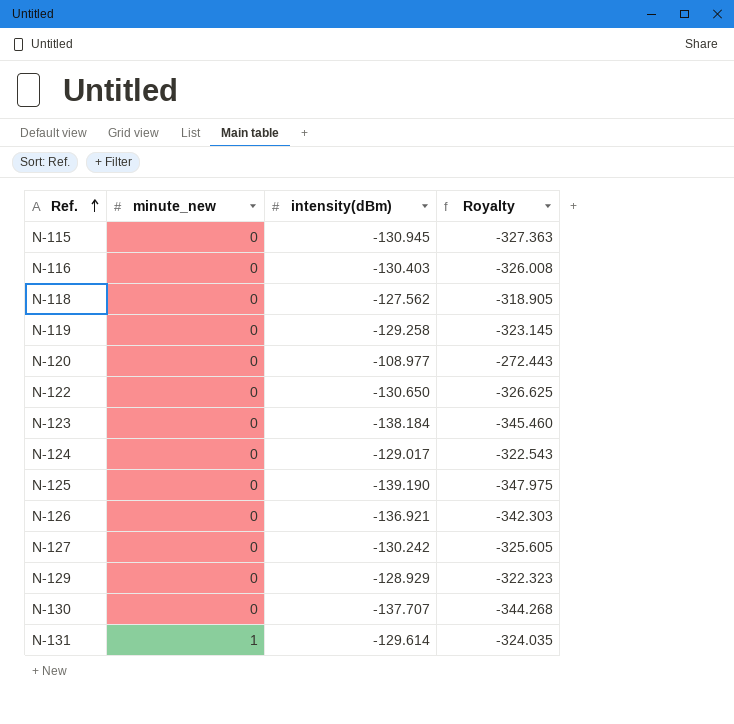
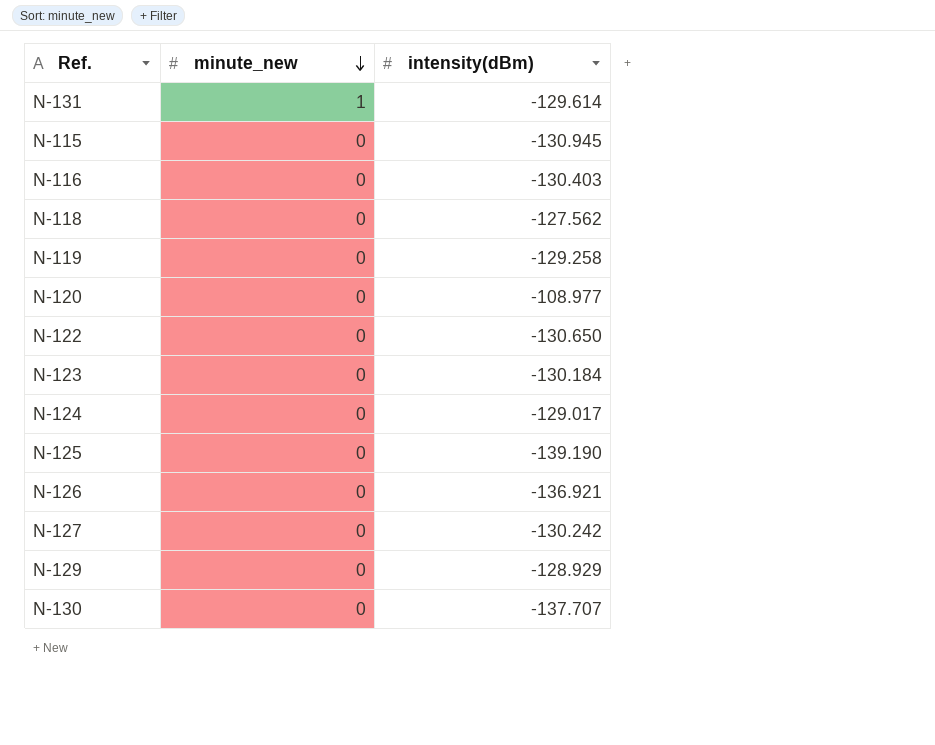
row order: Ref. ascending -> minute_new descending
column Royalty | formula: [intensity(dBm)] * 2.5 -> none
N-123 | intensity(dBm): -138.184 -> -130.184

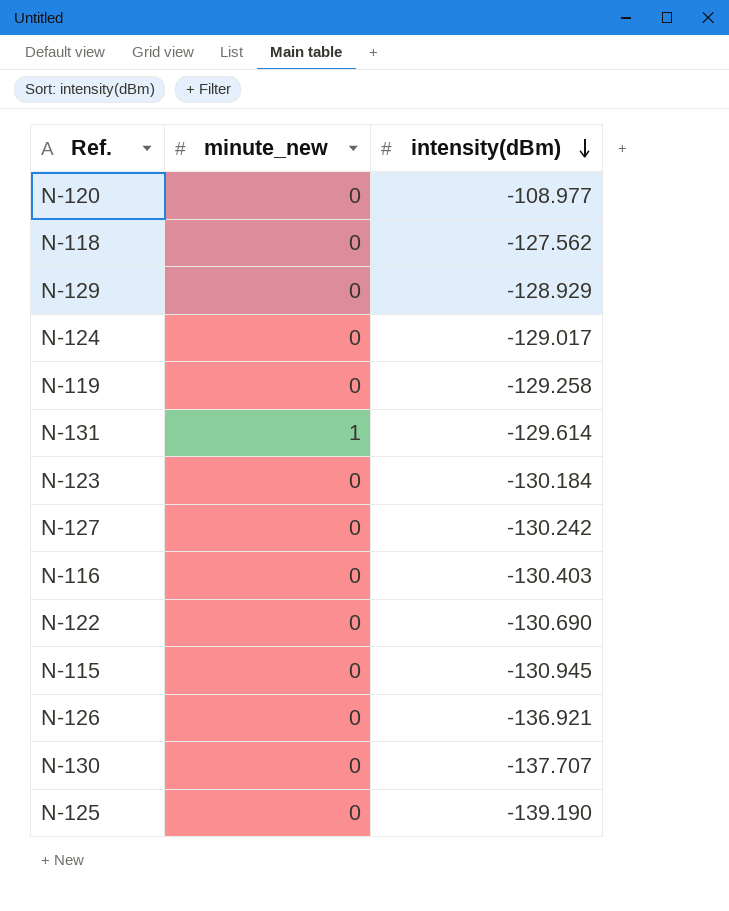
row order: minute_new descending -> intensity(dBm) descending
N-122 | intensity(dBm): -130.650 -> -130.690

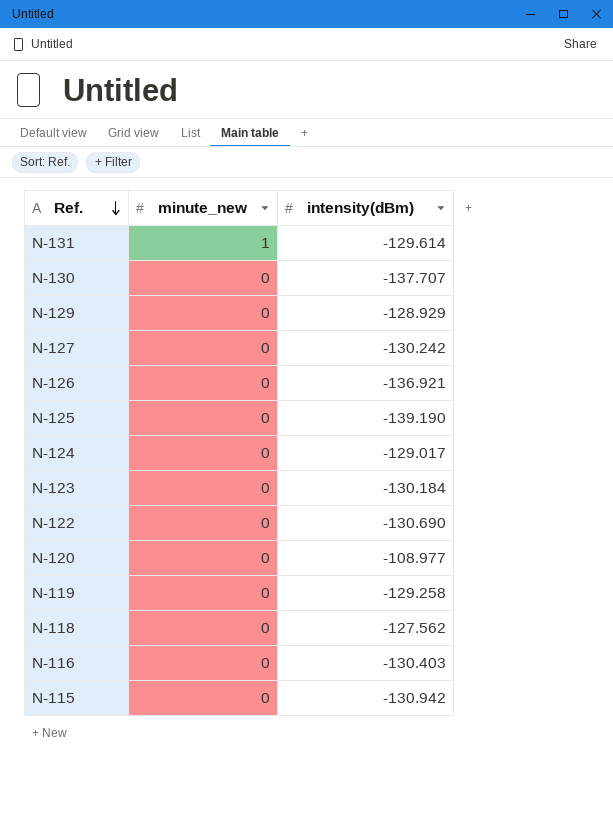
row order: intensity(dBm) descending -> Ref. descending
N-115 | intensity(dBm): -130.945 -> -130.942

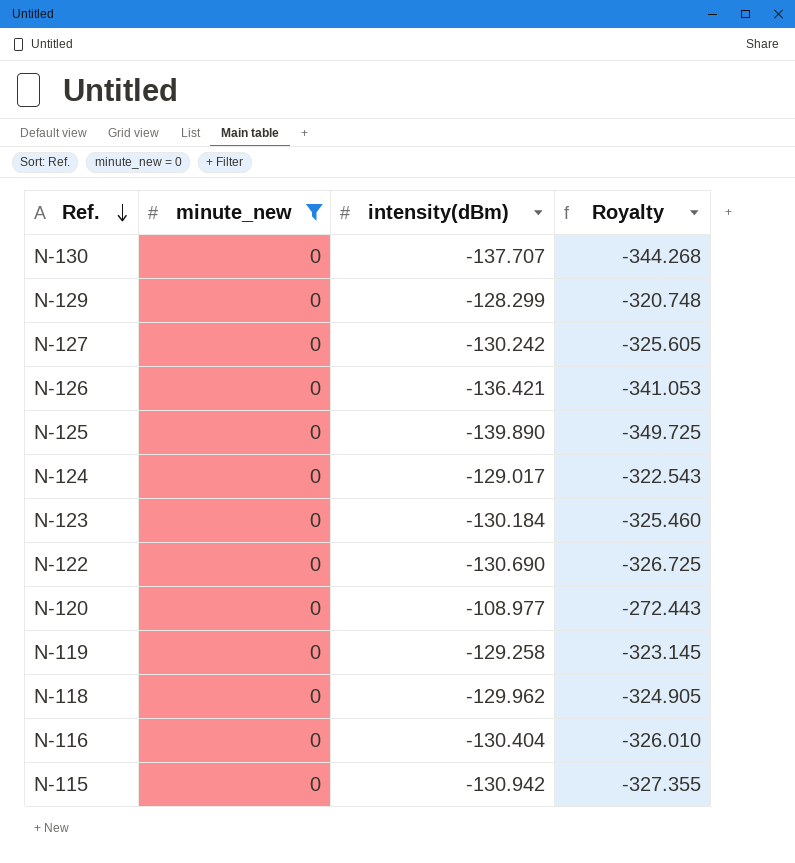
filter: none -> minute_new = 0
column Royalty | formula: none -> [intensity(dBm)] * 2.5
N-129 | intensity(dBm): -128.929 -> -128.299
N-126 | intensity(dBm): -136.921 -> -136.421
N-125 | intensity(dBm): -139.190 -> -139.890
N-118 | intensity(dBm): -127.562 -> -129.962
N-116 | intensity(dBm): -130.403 -> -130.404

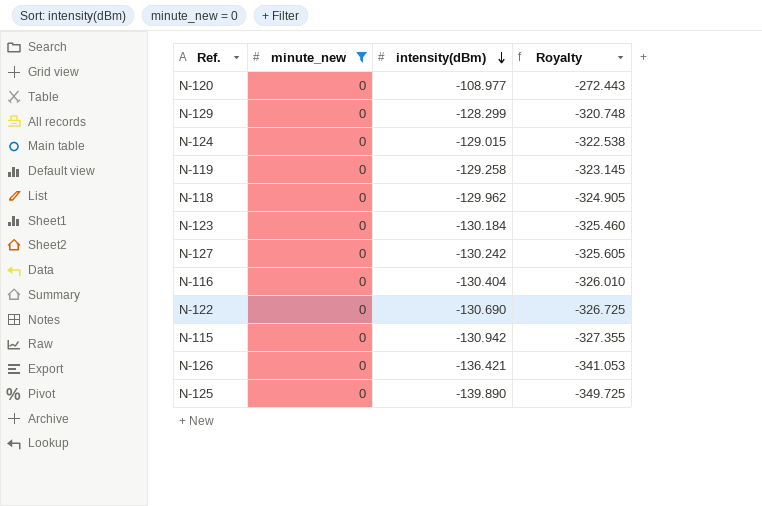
row order: Ref. descending -> intensity(dBm) descending
row N-130: 0 | -137.707 | -344.268 -> none
N-124 | intensity(dBm): -129.017 -> -129.015
N-124 | Royalty: -322.543 -> -322.538

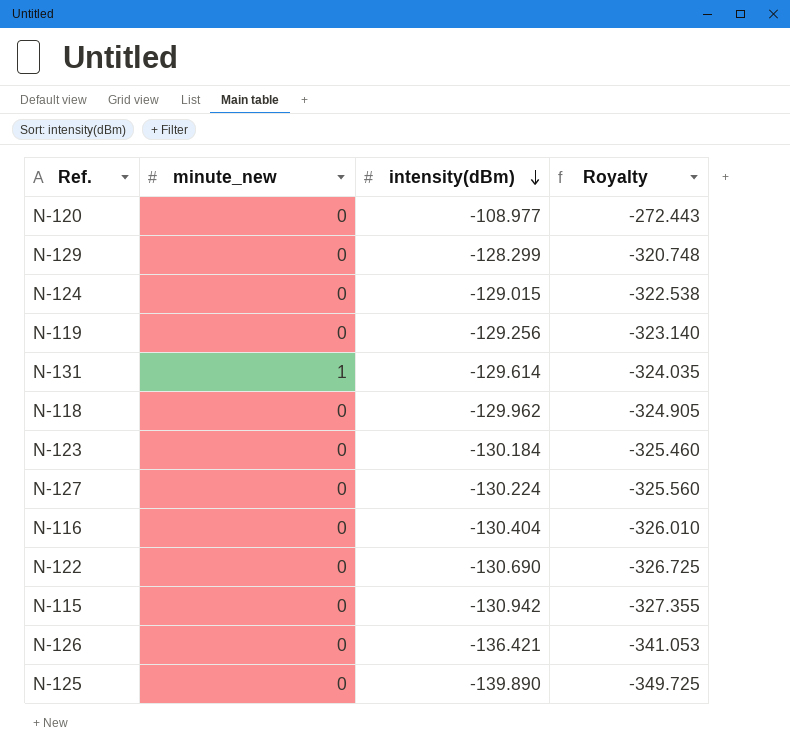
filter: minute_new = 0 -> none
N-119 | intensity(dBm): -129.258 -> -129.256
N-119 | Royalty: -323.145 -> -323.140
N-127 | intensity(dBm): -130.242 -> -130.224
N-127 | Royalty: -325.605 -> -325.560

